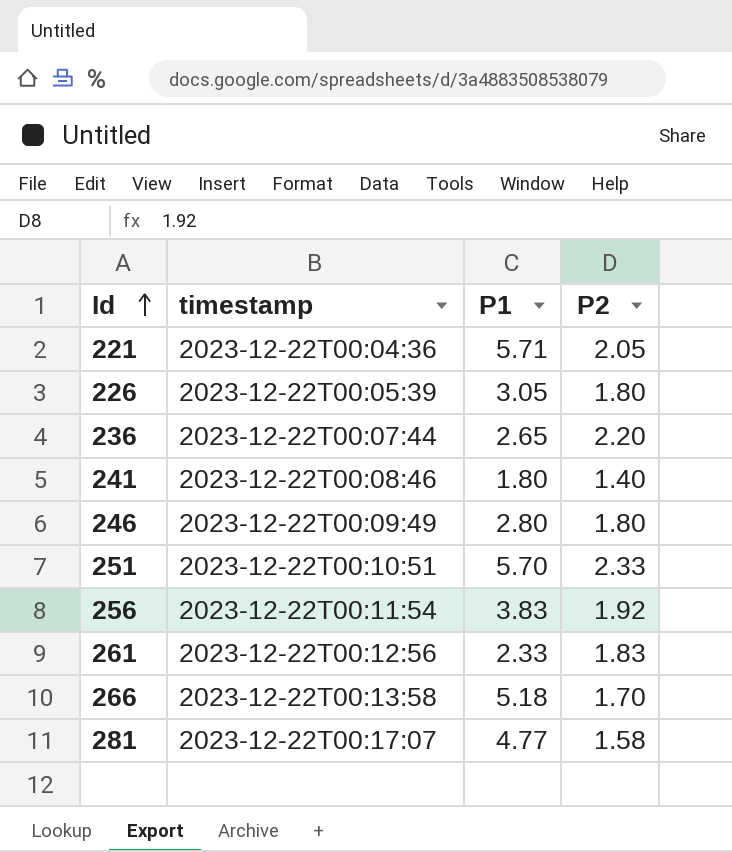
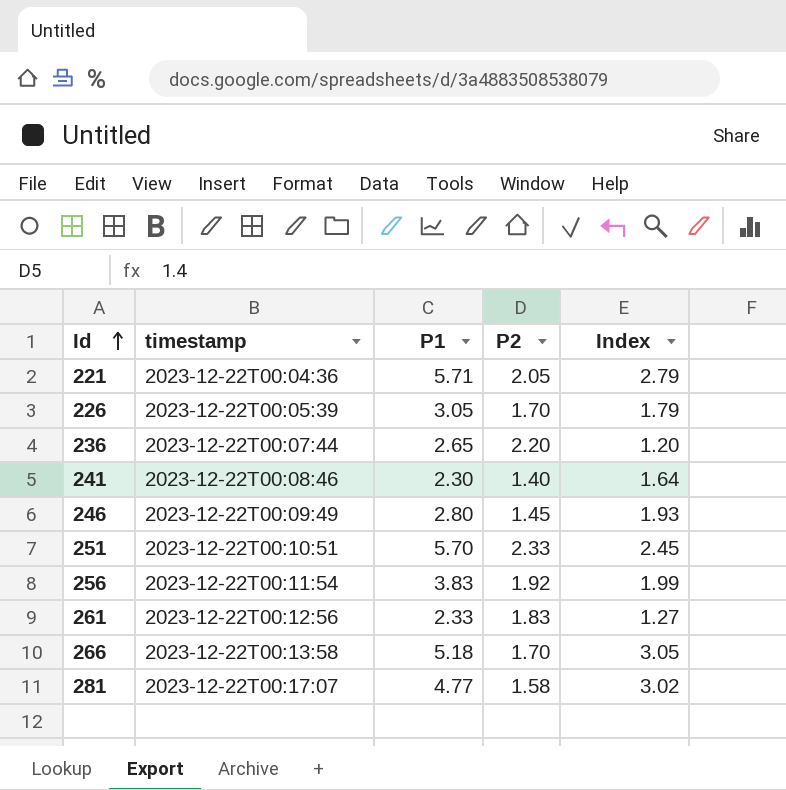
column Index | formula: none -> [P1] / [P2]
226 | P2: 1.80 -> 1.70
241 | P1: 1.80 -> 2.30
246 | P2: 1.80 -> 1.45

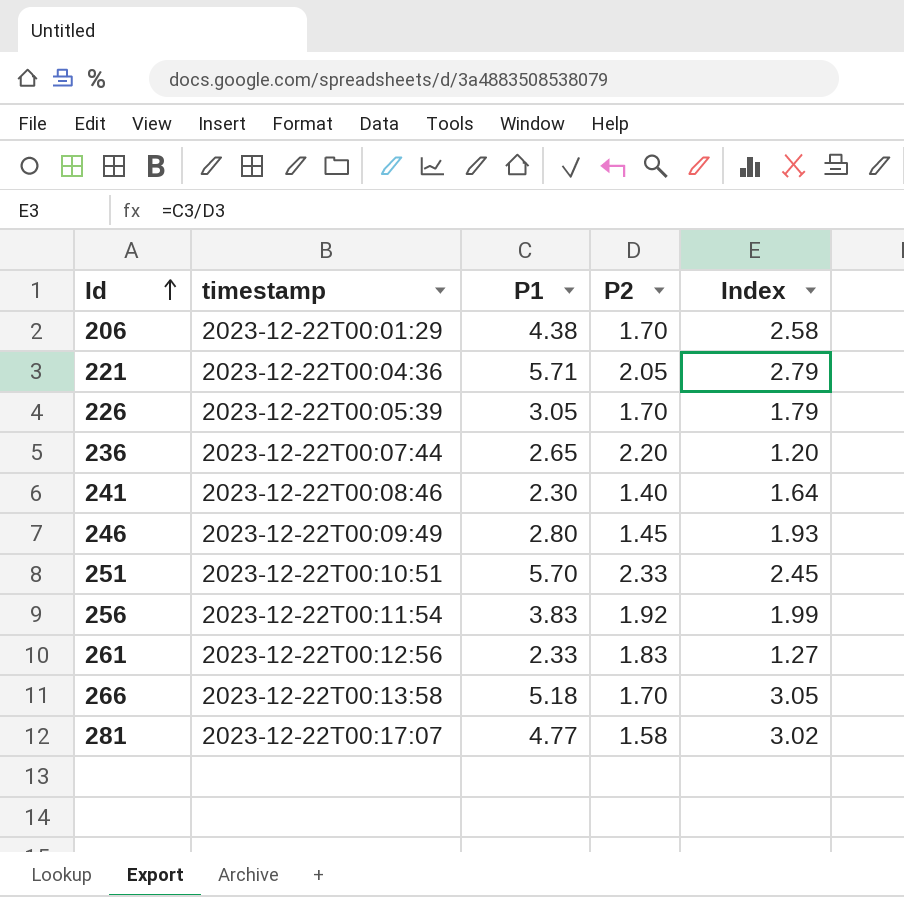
row 206: none -> 2023-12-22T00:01:29 | 4.38 | 1.70 | 2.58

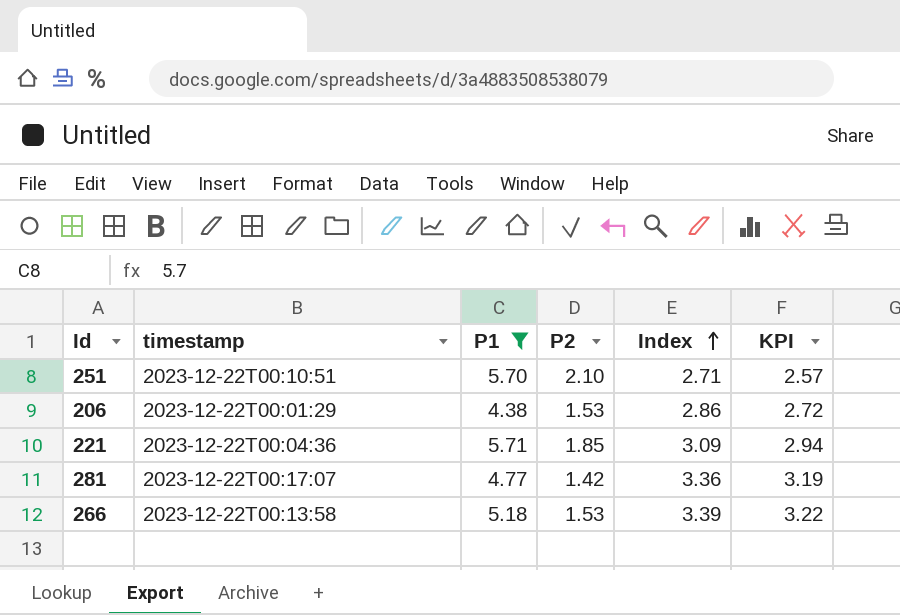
filter: none -> P1 >= 4.38
row order: Id ascending -> Index ascending
column KPI | formula: none -> [Index] * 0.95
251 | P2: 2.33 -> 2.10
251 | Index: 2.45 -> 2.71
206 | P2: 1.70 -> 1.53
206 | Index: 2.58 -> 2.86
221 | P2: 2.05 -> 1.85
221 | Index: 2.79 -> 3.09
281 | P2: 1.58 -> 1.42
281 | Index: 3.02 -> 3.36
266 | P2: 1.70 -> 1.53
266 | Index: 3.05 -> 3.39

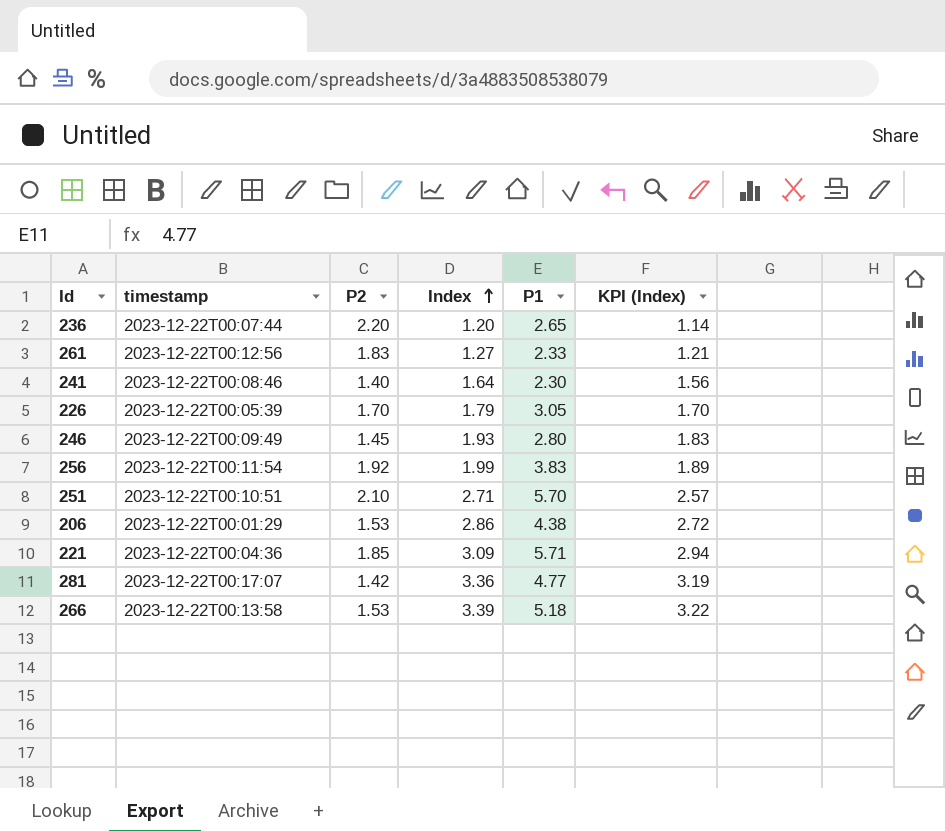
filter: P1 >= 4.38 -> none
column P1 | position: 3 -> 5
column name: KPI -> KPI (Index)

